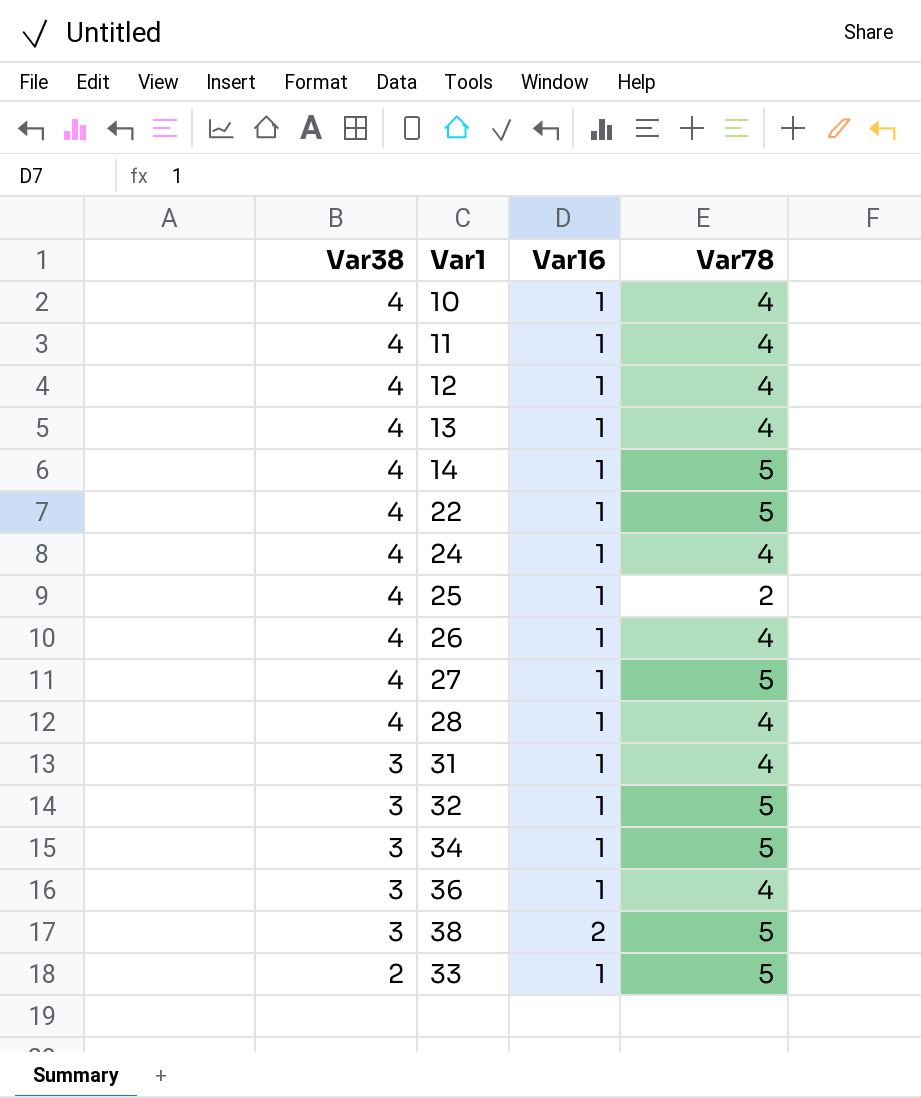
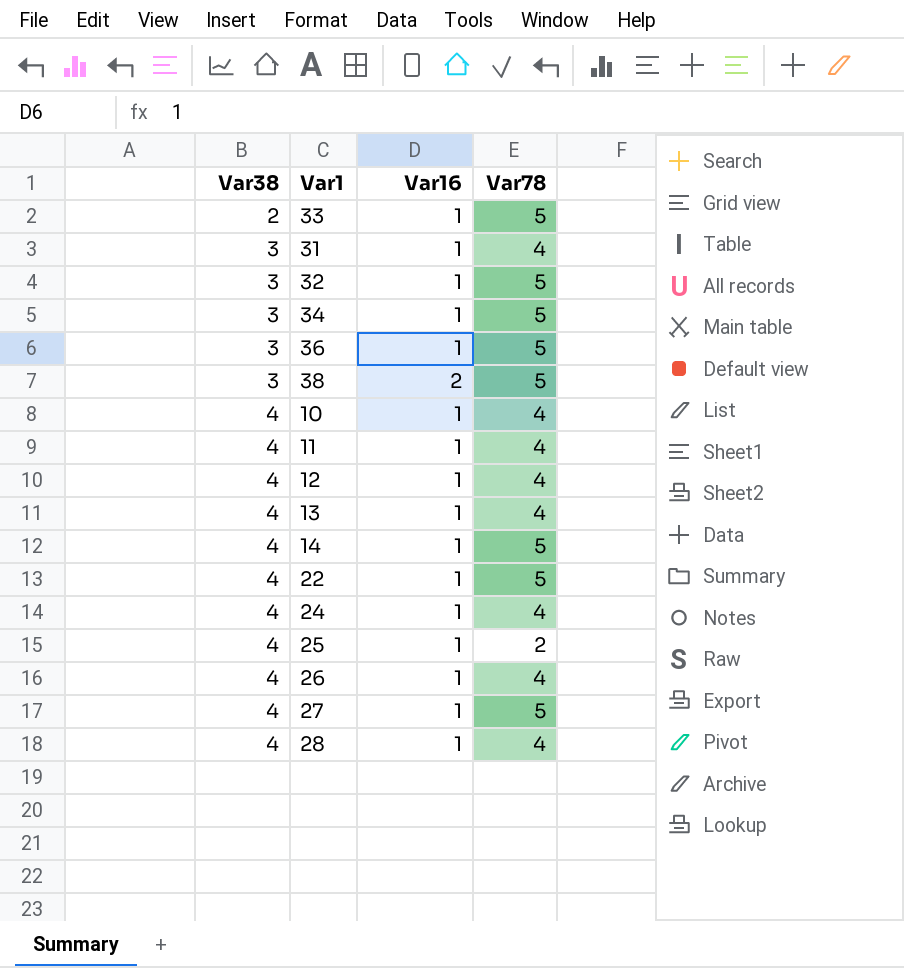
row order: Var38 descending -> Var38 ascending
36 | Var78: 4 -> 5

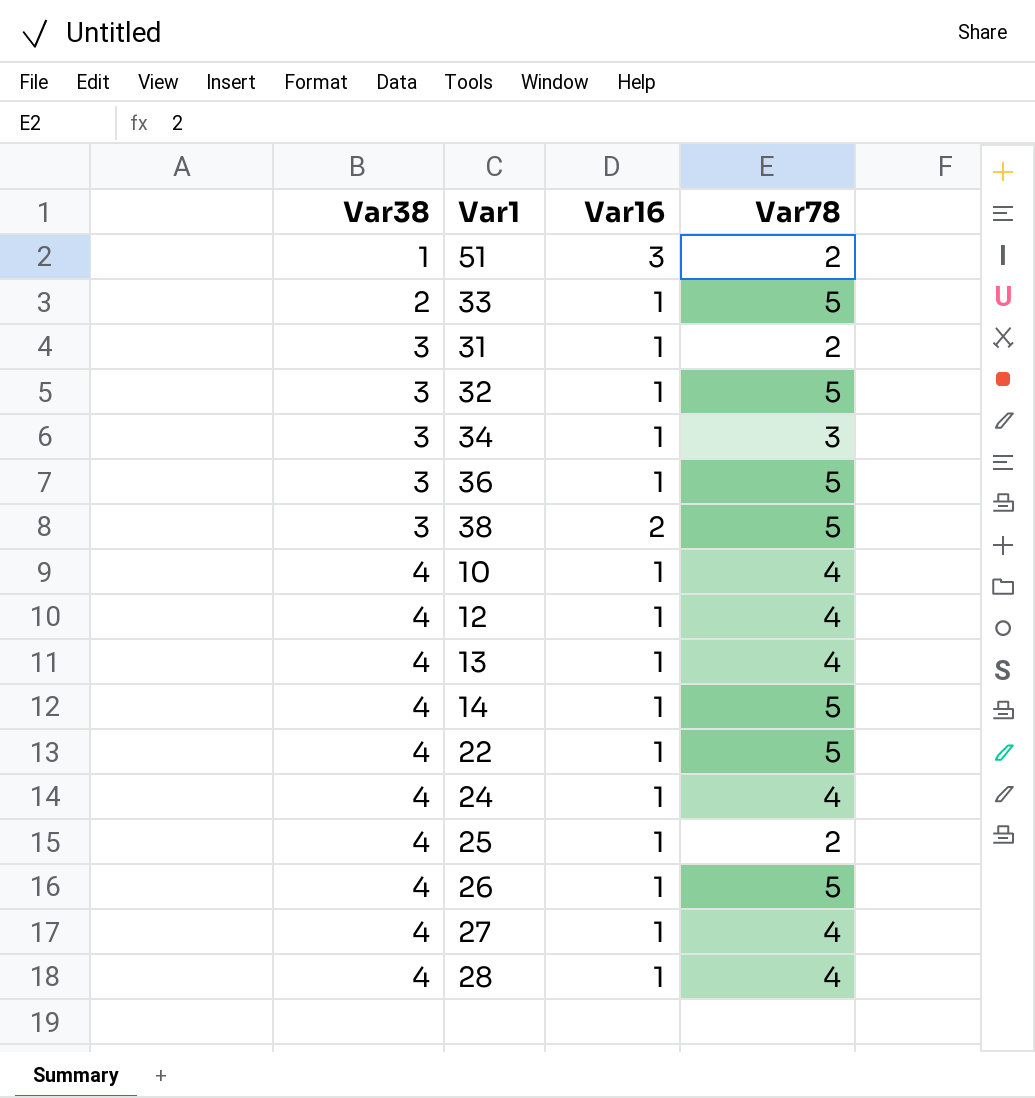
row 11: 4 | 1 | 4 -> none
row 51: none -> 1 | 3 | 2
31 | Var78: 4 -> 2
34 | Var78: 5 -> 3
26 | Var78: 4 -> 5
27 | Var78: 5 -> 4

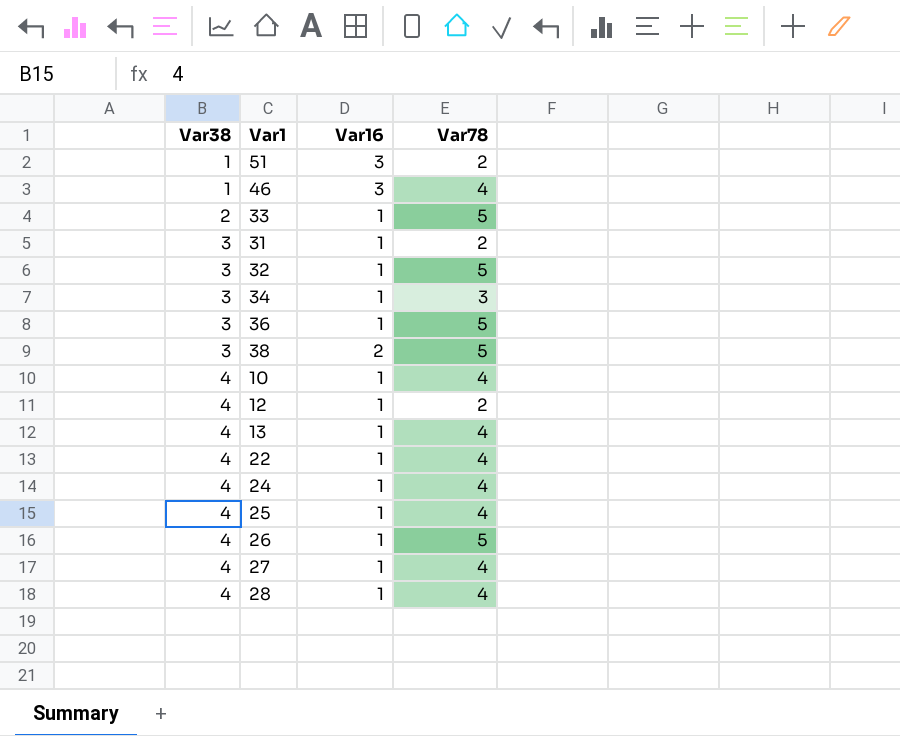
row 14: 4 | 1 | 5 -> none
row 46: none -> 1 | 3 | 4
12 | Var78: 4 -> 2
22 | Var78: 5 -> 4
25 | Var78: 2 -> 4

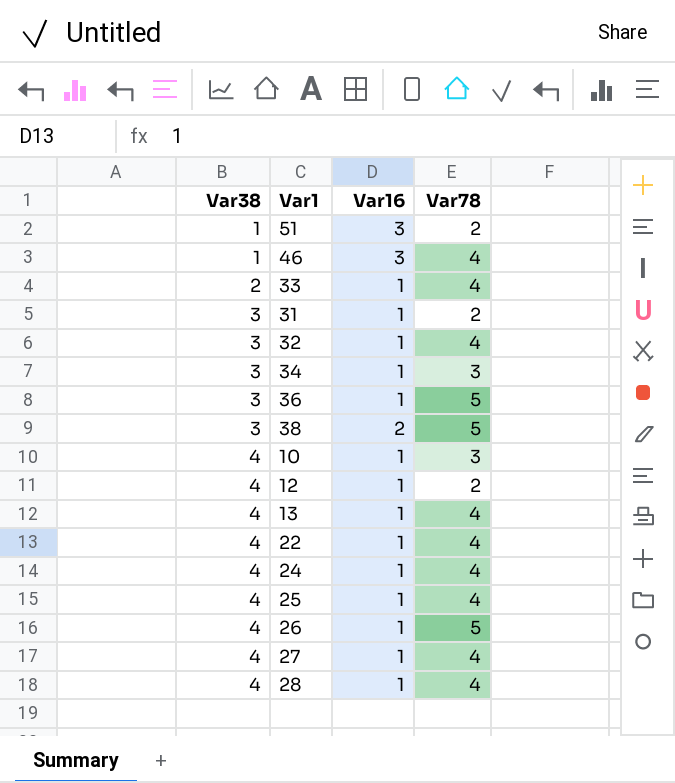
33 | Var78: 5 -> 4
32 | Var78: 5 -> 4
10 | Var78: 4 -> 3

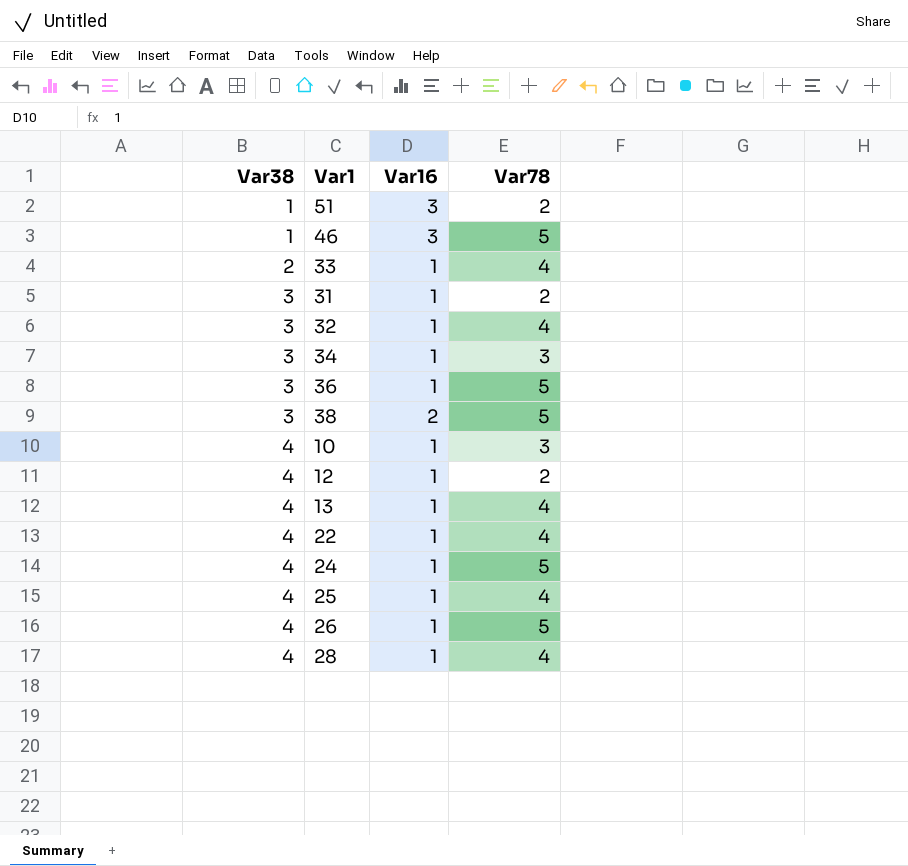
row 27: 4 | 1 | 4 -> none
46 | Var78: 4 -> 5
24 | Var78: 4 -> 5

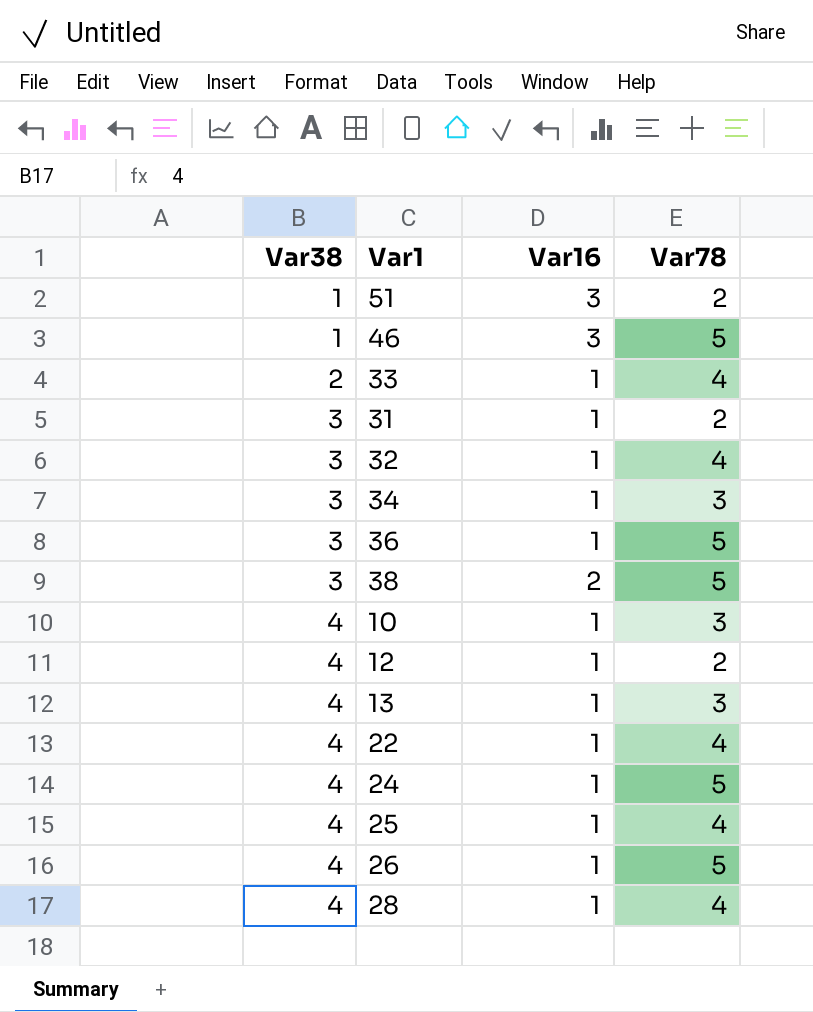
13 | Var78: 4 -> 3

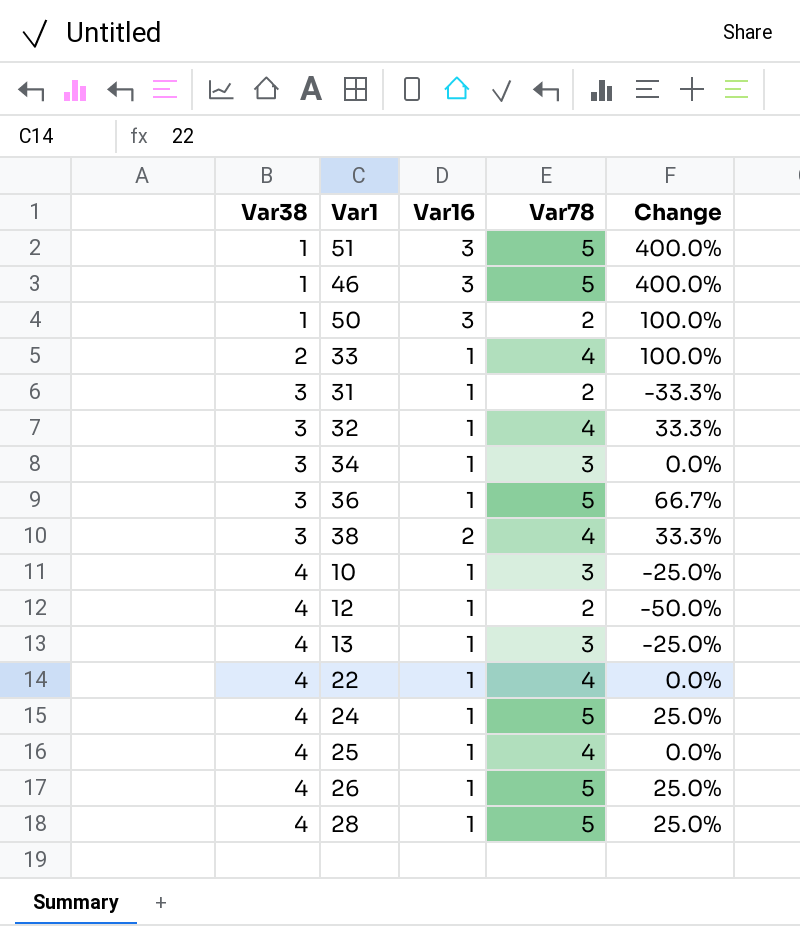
column Change | formula: none -> ([Var78] - [Var38]) / [Var38]
51 | Var78: 2 -> 5
row 50: none -> 1 | 3 | 2 | 100.0%
38 | Var78: 5 -> 4
28 | Var78: 4 -> 5

